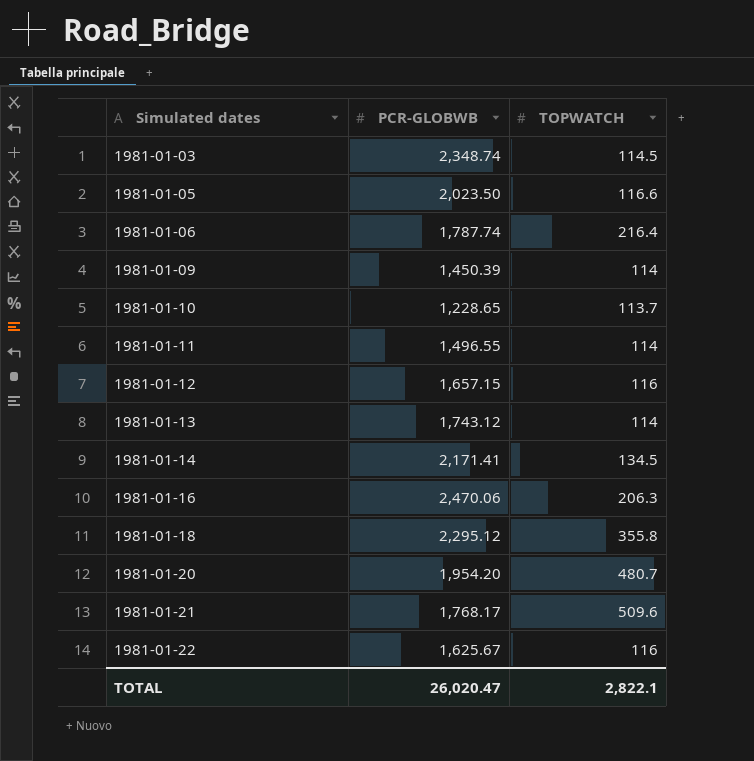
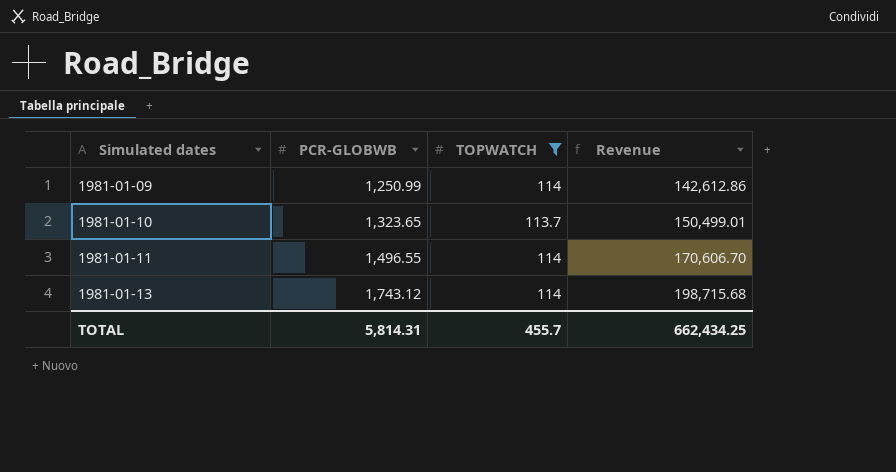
filter: none -> TOPWATCH <= 114
column Revenue | formula: none -> [PCR-GLOBWB] * [TOPWATCH]
1981-01-09 | PCR-GLOBWB: 1,450.39 -> 1,250.99
1981-01-10 | PCR-GLOBWB: 1,228.65 -> 1,323.65
TOTAL | PCR-GLOBWB: 26,020.47 -> 5,814.31
TOTAL | TOPWATCH: 2,822.1 -> 455.7

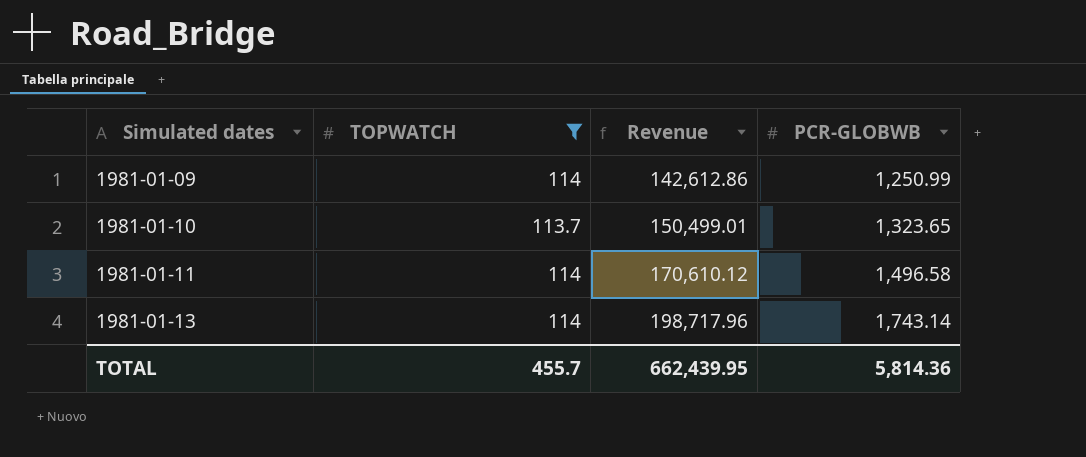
column PCR-GLOBWB | position: 2 -> 4
1981-01-11 | Revenue: 170,606.70 -> 170,610.12
1981-01-11 | PCR-GLOBWB: 1,496.55 -> 1,496.58
1981-01-13 | Revenue: 198,715.68 -> 198,717.96
1981-01-13 | PCR-GLOBWB: 1,743.12 -> 1,743.14
TOTAL | Revenue: 662,434.25 -> 662,439.95
TOTAL | PCR-GLOBWB: 5,814.31 -> 5,814.36

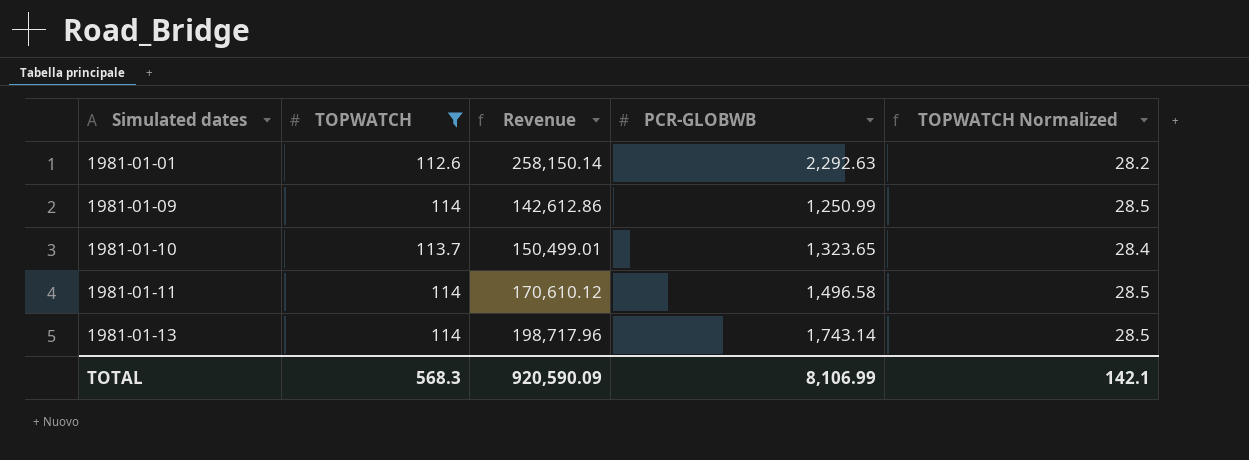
column TOPWATCH Normalized | formula: none -> [TOPWATCH] * 0.25
row 1981-01-01: none -> 112.6 | 258,150.14 | 2,292.63 | 28.2
TOTAL | TOPWATCH: 455.7 -> 568.3
TOTAL | Revenue: 662,439.95 -> 920,590.09
TOTAL | PCR-GLOBWB: 5,814.36 -> 8,106.99

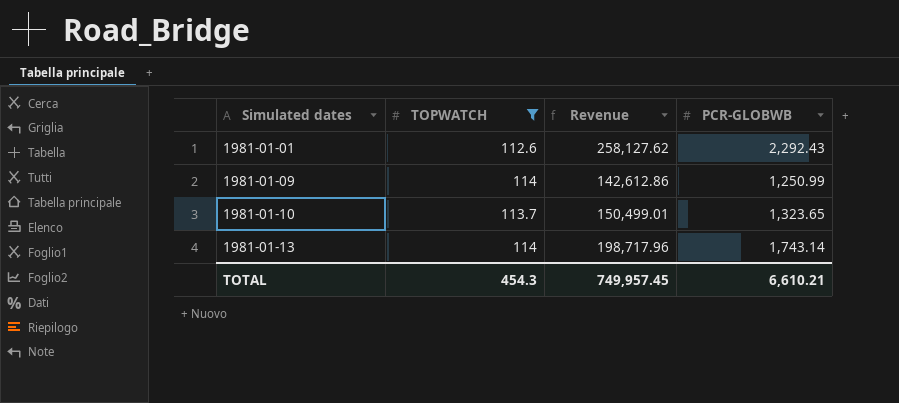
column TOPWATCH Normalized | formula: [TOPWATCH] * 0.25 -> none
row 1981-01-11: 114 | 170,610.12 | 1,496.58 | 28.5 -> none
1981-01-01 | Revenue: 258,150.14 -> 258,127.62
1981-01-01 | PCR-GLOBWB: 2,292.63 -> 2,292.43
TOTAL | TOPWATCH: 568.3 -> 454.3
TOTAL | Revenue: 920,590.09 -> 749,957.45
TOTAL | PCR-GLOBWB: 8,106.99 -> 6,610.21

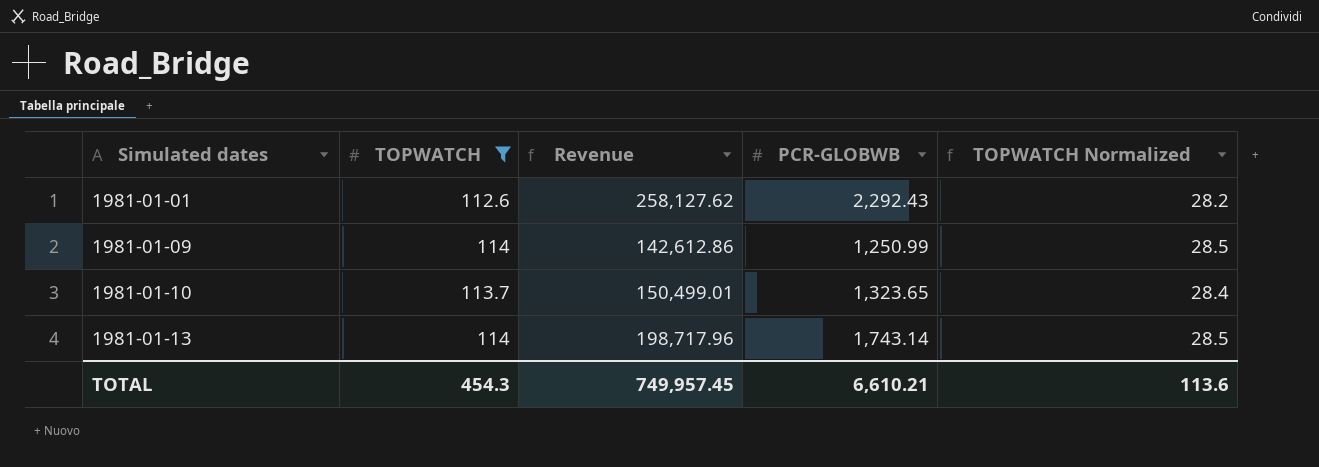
column TOPWATCH Normalized | formula: none -> [TOPWATCH] * 0.25

